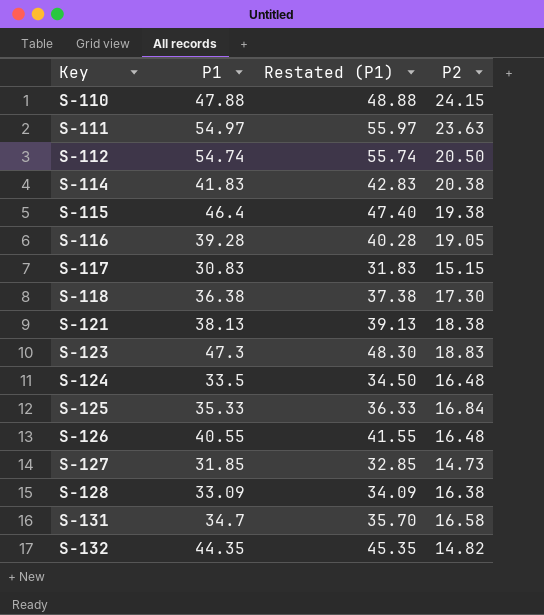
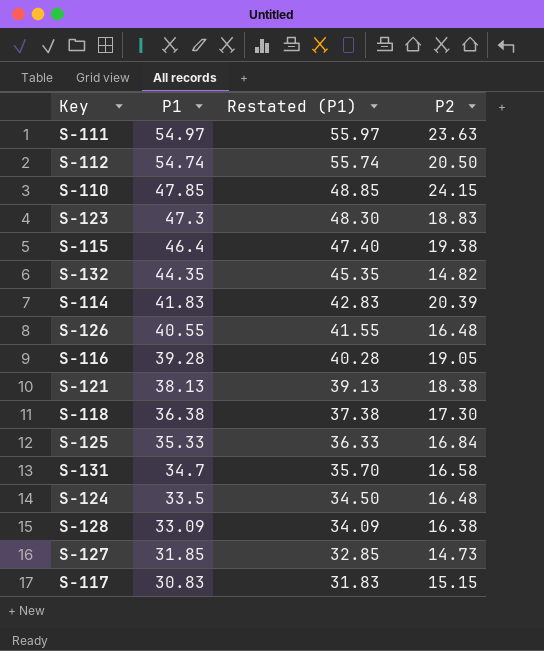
row order: Key ascending -> P1 descending
S-110 | P1: 47.88 -> 47.85
S-110 | Restated (P1): 48.88 -> 48.85
S-114 | P2: 20.38 -> 20.39

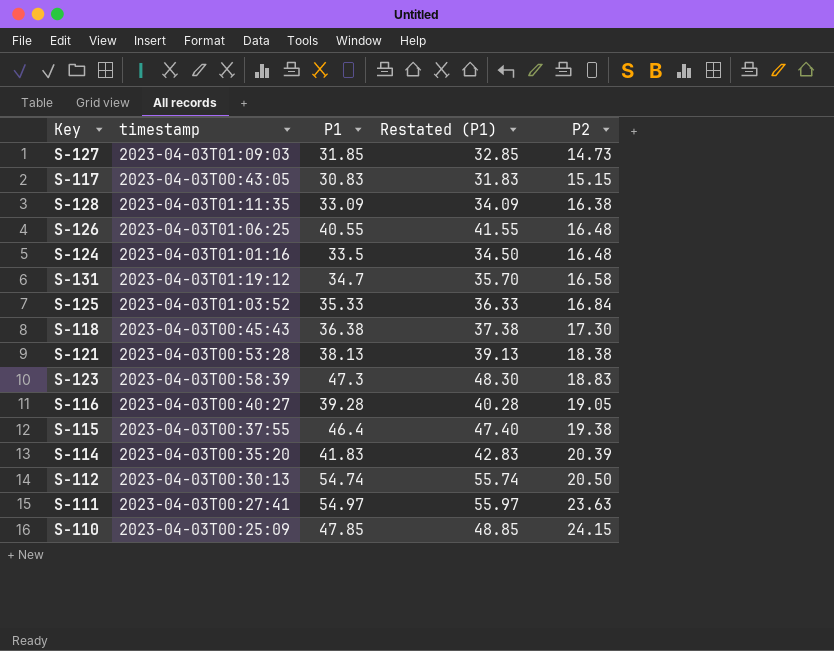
row order: P1 descending -> P2 ascending
column timestamp | position: none -> 2
row S-132: 44.35 | 45.35 | 14.82 -> none

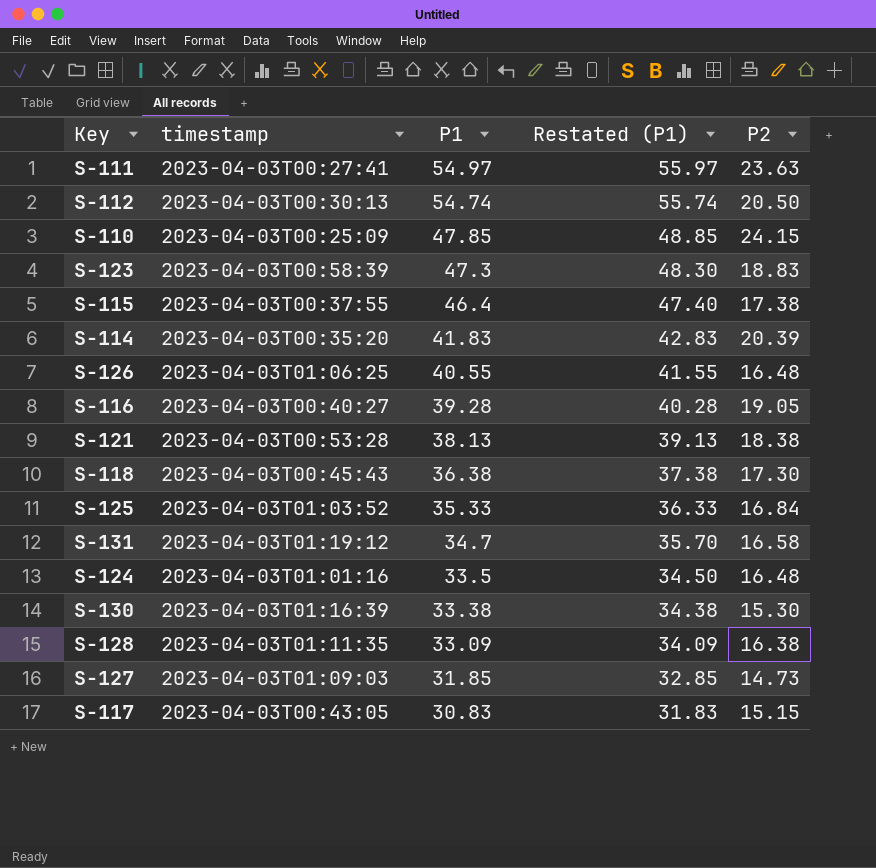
row order: P2 ascending -> P1 descending
S-115 | P2: 19.38 -> 17.38
row S-130: none -> 2023-04-03T01:16:39 | 33.38 | 34.38 | 15.30

